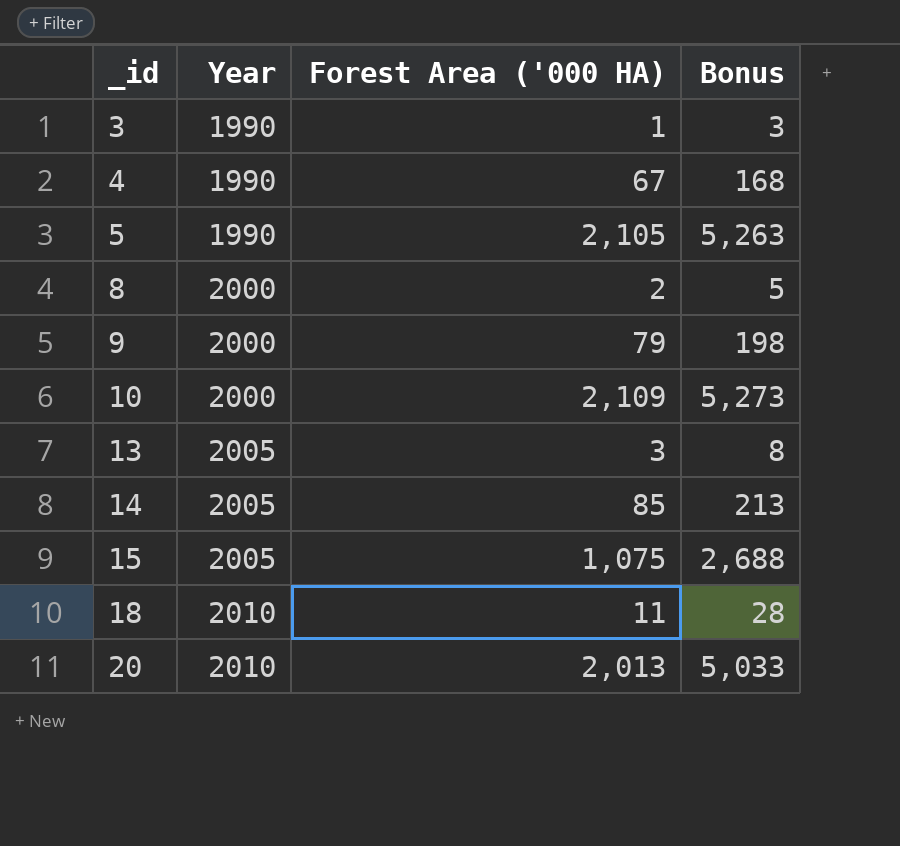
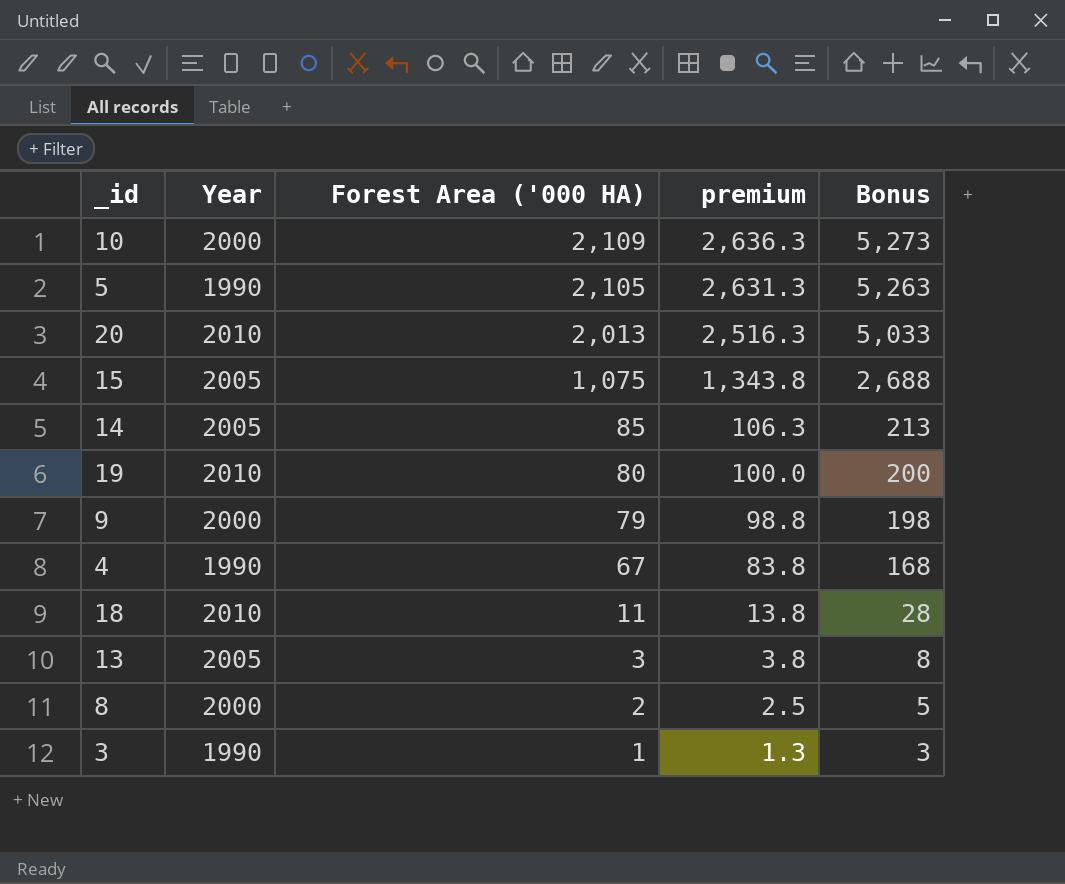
row order: _id ascending -> Forest Area ('000 HA) descending
column premium | formula: none -> [Forest Area ('000 HA)] * 1.25
row 19: none -> 2010 | 80 | 100.0 | 200

